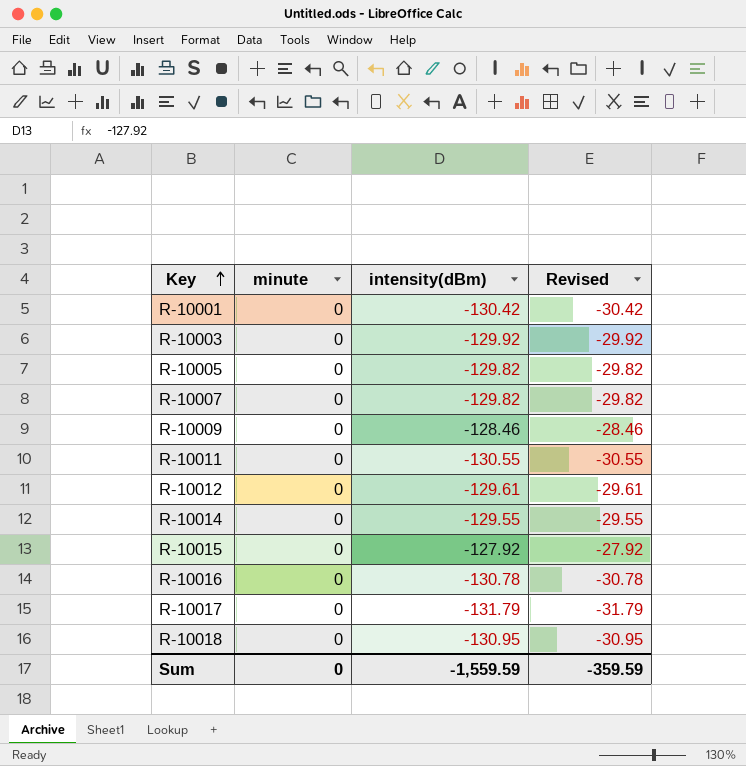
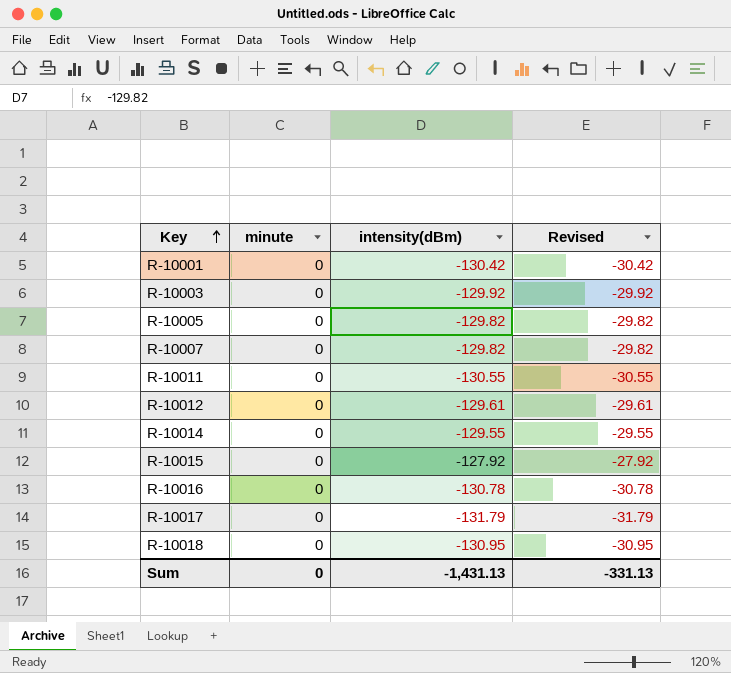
row R-10009: 0 | -128.46 | -28.46 -> none
Sum | intensity(dBm): -1,559.59 -> -1,431.13
Sum | Revised: -359.59 -> -331.13

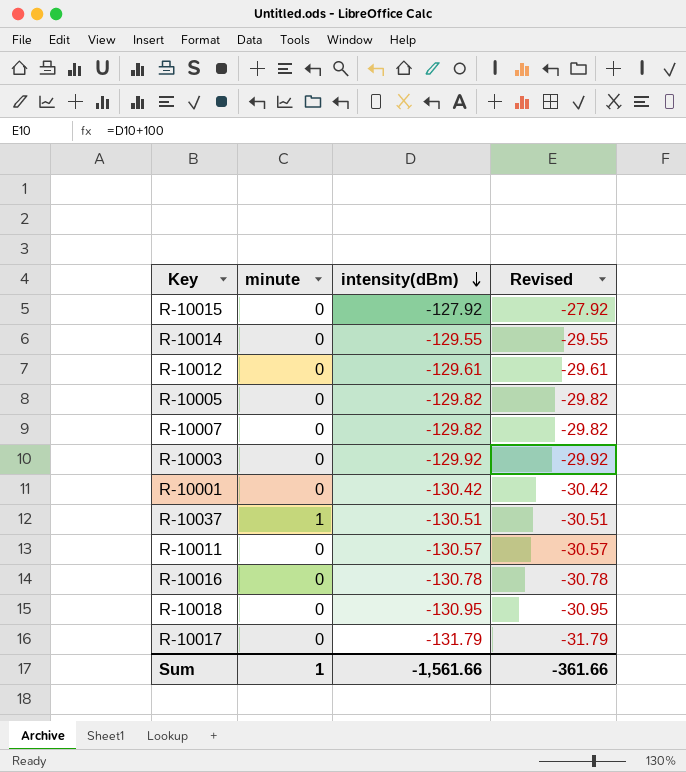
row order: Key ascending -> intensity(dBm) descending
row R-10037: none -> 1 | -130.51 | -30.51
R-10011 | intensity(dBm): -130.55 -> -130.57
R-10011 | Revised: -30.55 -> -30.57
Sum | minute: 0 -> 1
Sum | intensity(dBm): -1,431.13 -> -1,561.66
Sum | Revised: -331.13 -> -361.66

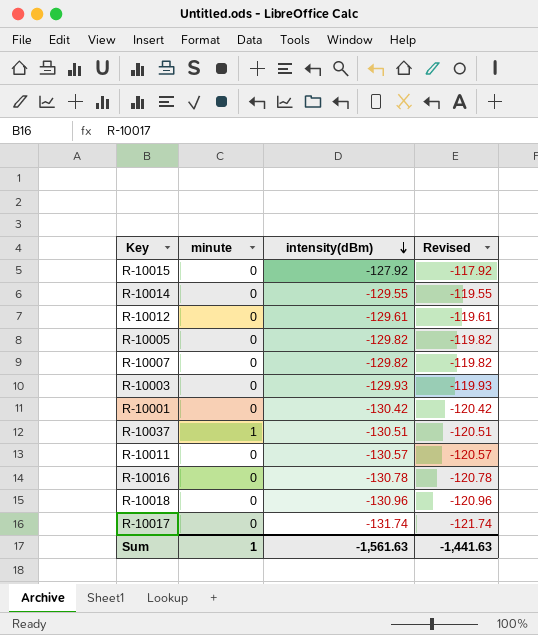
column Revised | formula: [intensity(dBm)] + 100 -> [intensity(dBm)] + 10
R-10003 | intensity(dBm): -129.92 -> -129.93
R-10018 | intensity(dBm): -130.95 -> -130.96
R-10017 | intensity(dBm): -131.79 -> -131.74
Sum | intensity(dBm): -1,561.66 -> -1,561.63
Sum | Revised: -361.66 -> -1,441.63

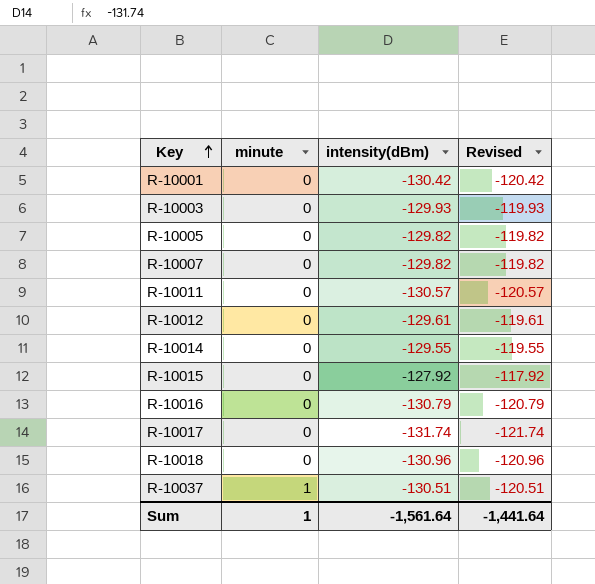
row order: intensity(dBm) descending -> Key ascending
R-10016 | intensity(dBm): -130.78 -> -130.79
R-10016 | Revised: -120.78 -> -120.79
Sum | intensity(dBm): -1,561.63 -> -1,561.64
Sum | Revised: -1,441.63 -> -1,441.64

